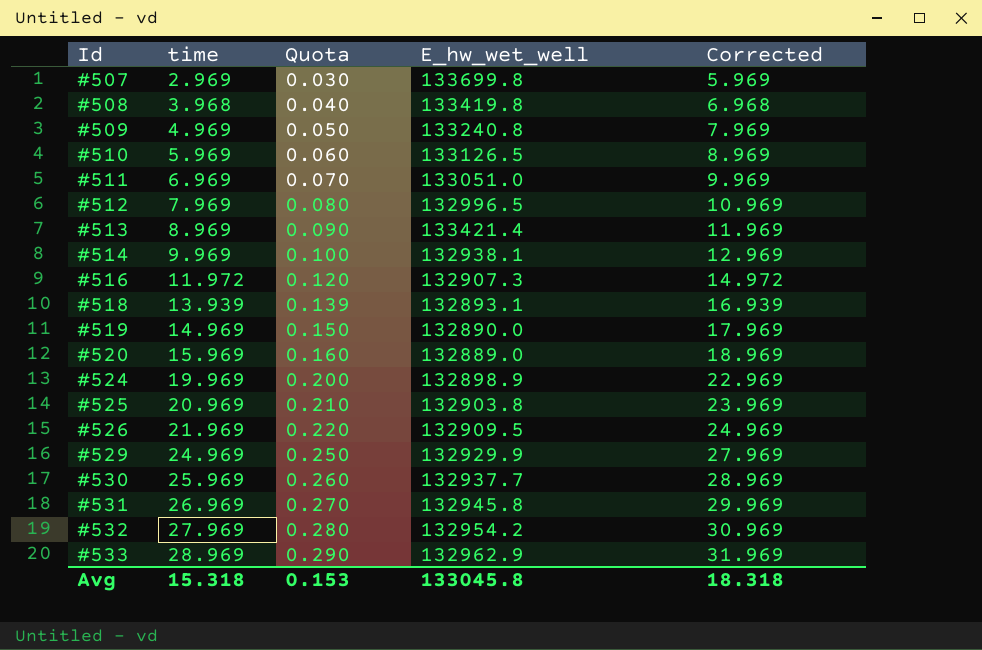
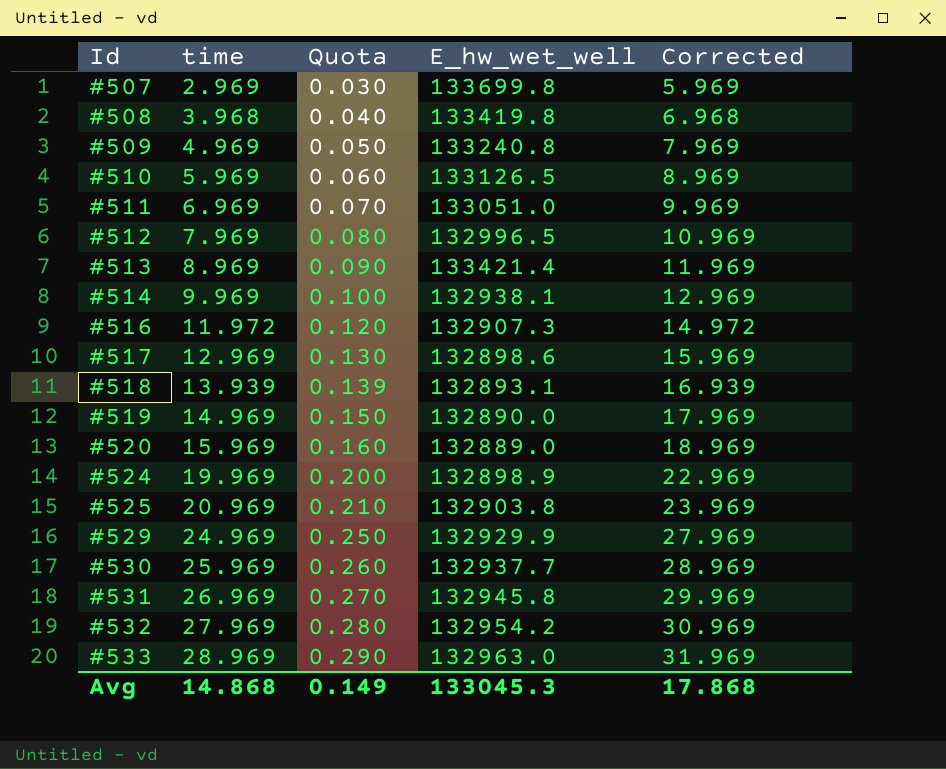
row #526: 21.969 | 0.220 | 132909.5 | 24.969 -> none
row #517: none -> 12.969 | 0.130 | 132898.6 | 15.969
#533 | E_hw_wet_well: 132962.9 -> 132963.0
Avg | time: 15.318 -> 14.868
Avg | Quota: 0.153 -> 0.149
Avg | E_hw_wet_well: 133045.8 -> 133045.3
Avg | Corrected: 18.318 -> 17.868

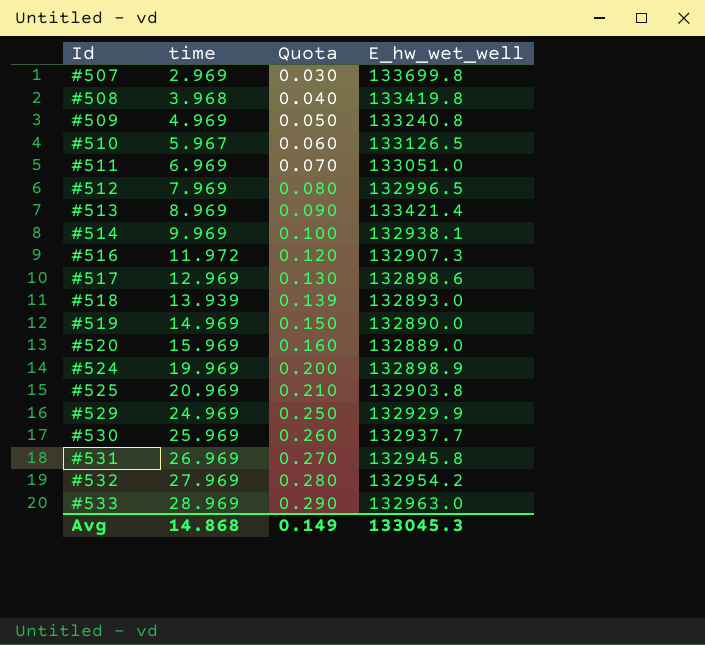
column Corrected | formula: [time] + 3 -> none
#510 | time: 5.969 -> 5.967
#518 | E_hw_wet_well: 132893.1 -> 132893.0

